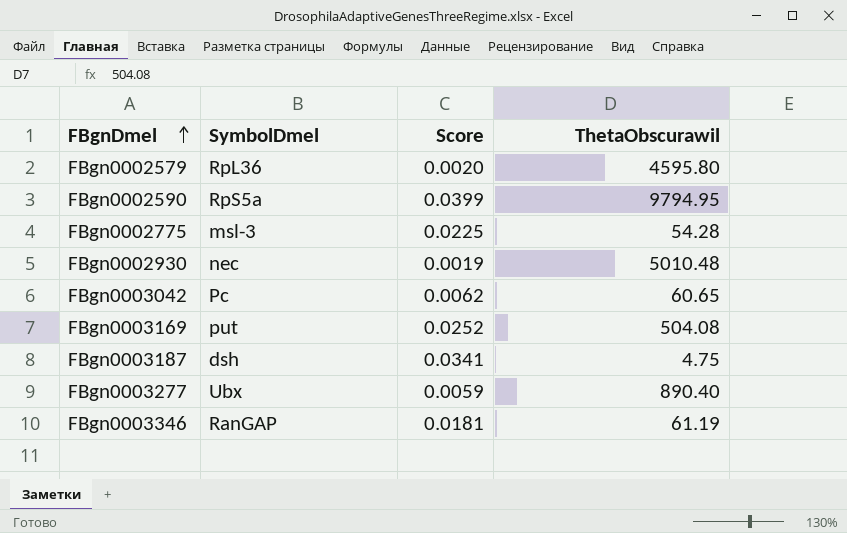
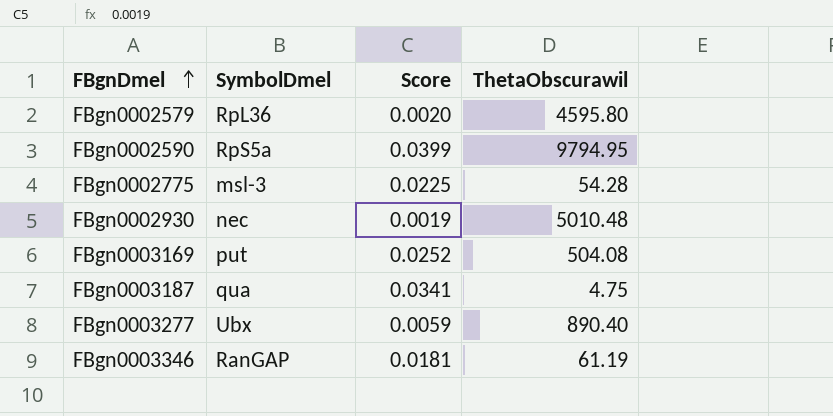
row FBgn0003042: Pc | 0.0062 | 60.65 -> none
FBgn0003187 | SymbolDmel: dsh -> qua

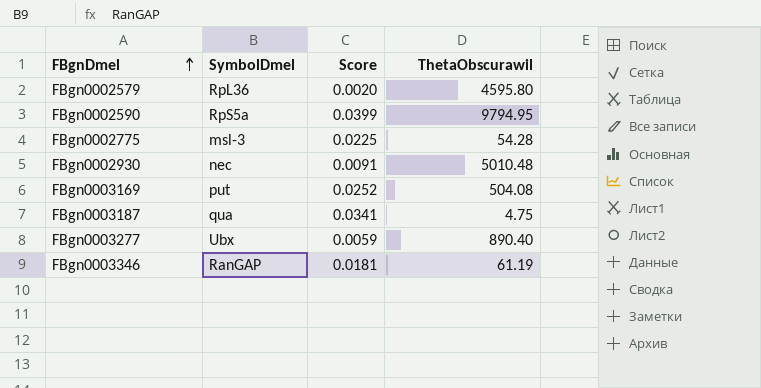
FBgn0002930 | Score: 0.0019 -> 0.0091

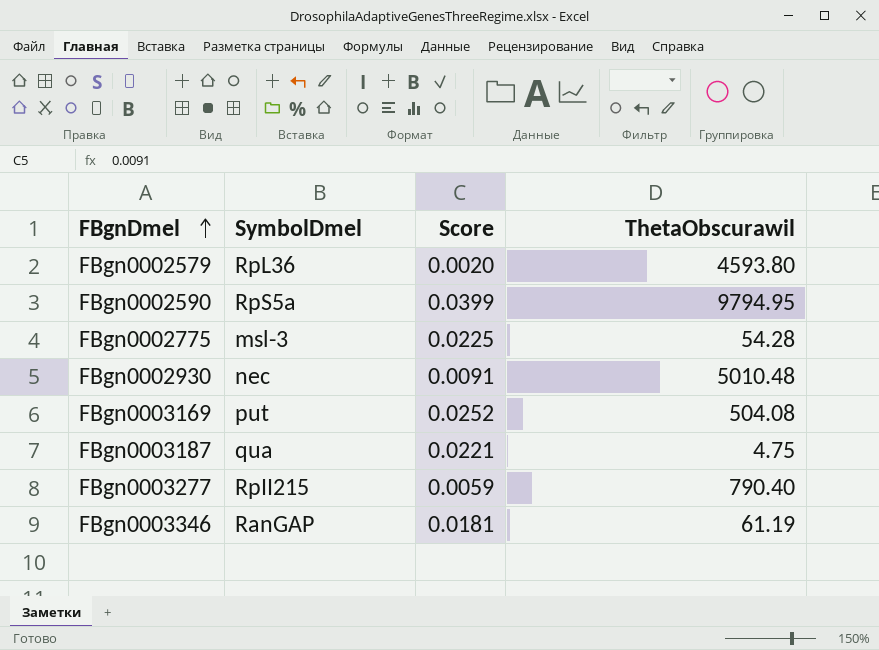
FBgn0002579 | ThetaObscurawil: 4595.80 -> 4593.80
FBgn0003187 | Score: 0.0341 -> 0.0221
FBgn0003277 | SymbolDmel: Ubx -> RpII215
FBgn0003277 | ThetaObscurawil: 890.40 -> 790.40

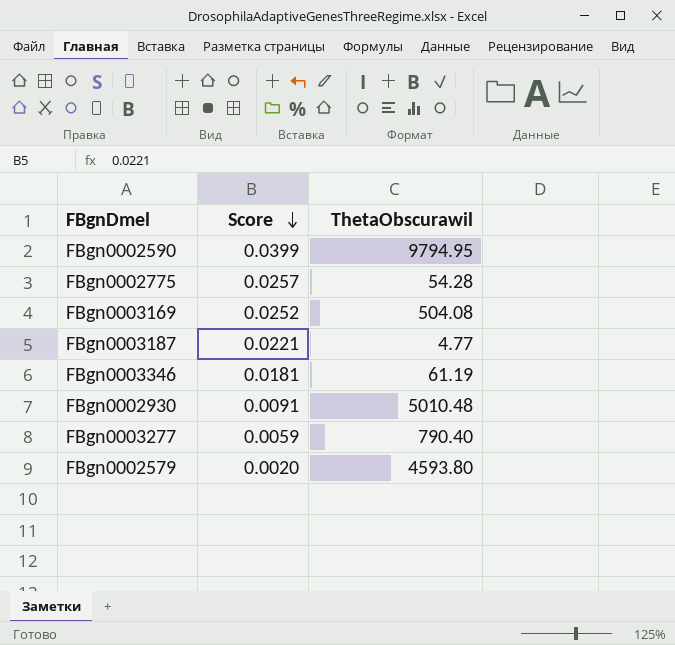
row order: FBgnDmel ascending -> Score descending
column SymbolDmel | position: 2 -> none
FBgn0002775 | Score: 0.0225 -> 0.0257
FBgn0003187 | ThetaObscurawil: 4.75 -> 4.77

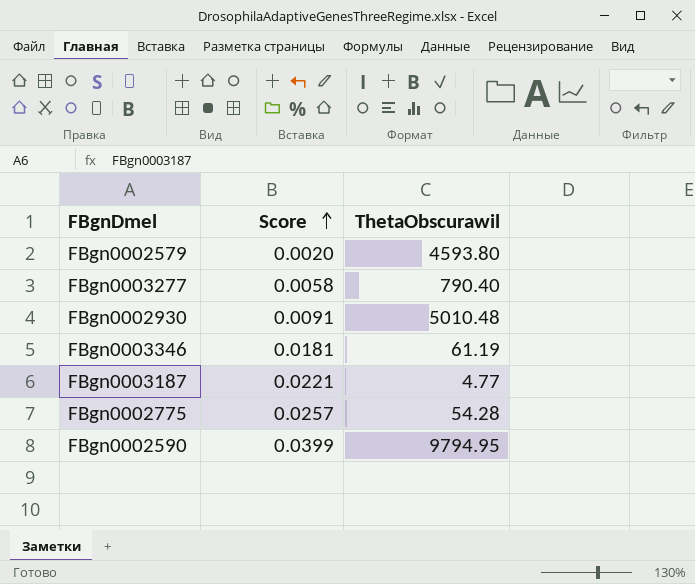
row order: Score descending -> Score ascending
row FBgn0003169: 0.0252 | 504.08 -> none
FBgn0003277 | Score: 0.0059 -> 0.0058

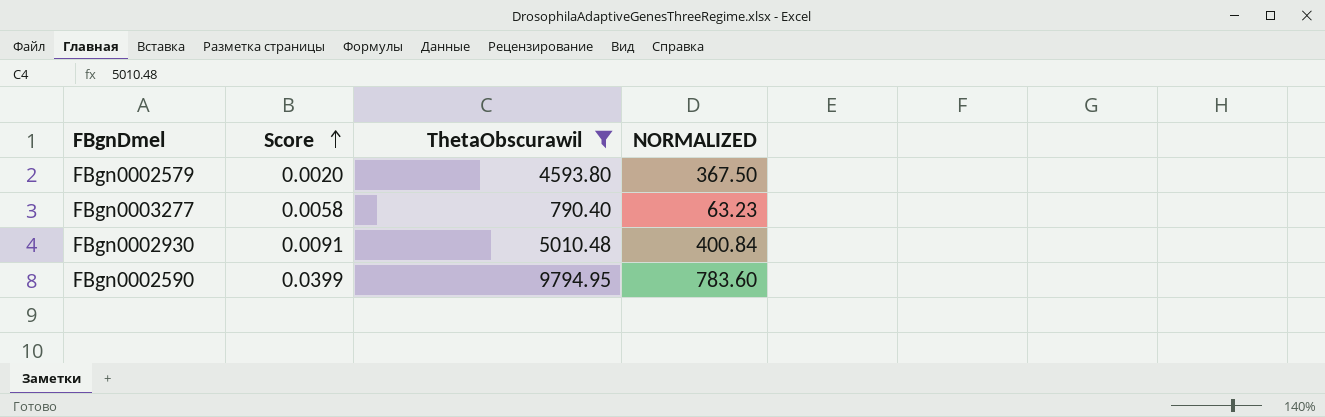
filter: none -> ThetaObscurawil >= 790.40
column NORMALIZED | formula: none -> [ThetaObscurawil] * 0.08

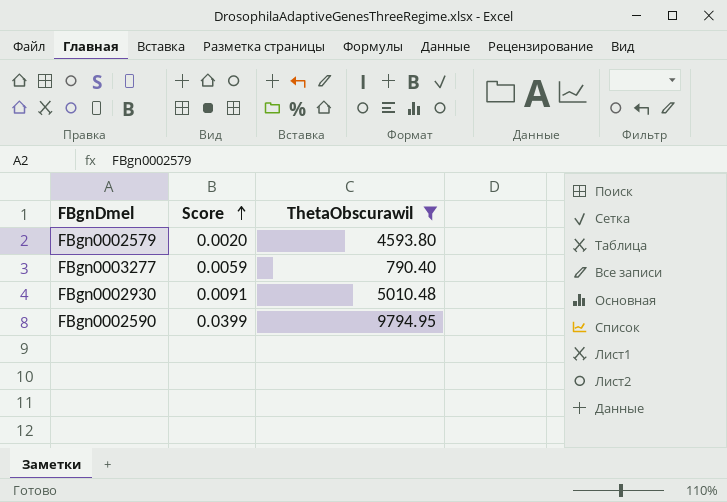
column NORMALIZED | formula: [ThetaObscurawil] * 0.08 -> none
FBgn0003277 | Score: 0.0058 -> 0.0059

